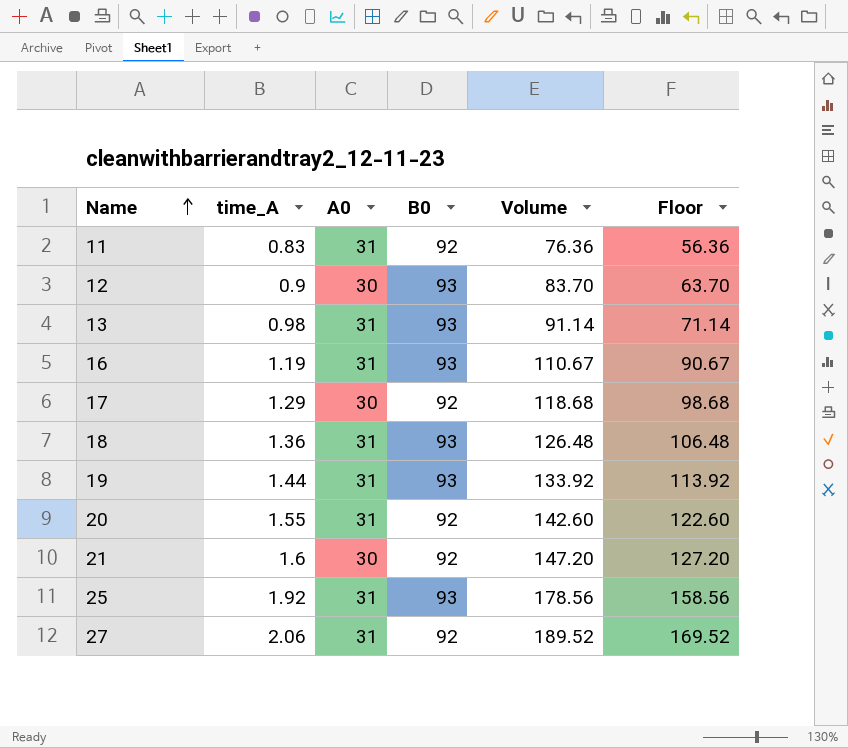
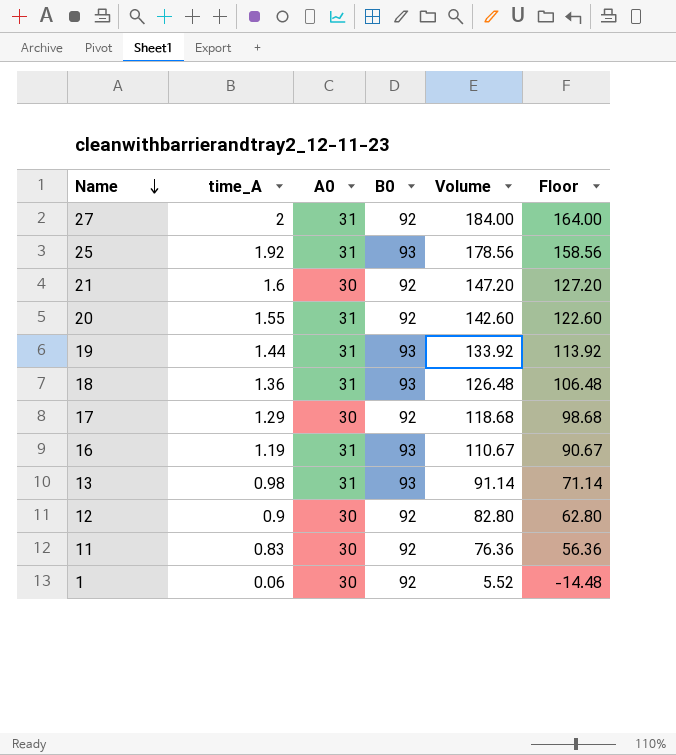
row order: Name ascending -> Name descending
27 | time_A: 2.06 -> 2
27 | Volume: 189.52 -> 184.00
27 | Floor: 169.52 -> 164.00
12 | B0: 93 -> 92
12 | Volume: 83.70 -> 82.80
12 | Floor: 63.70 -> 62.80
11 | A0: 31 -> 30
row 1: none -> 0.06 | 30 | 92 | 5.52 | -14.48

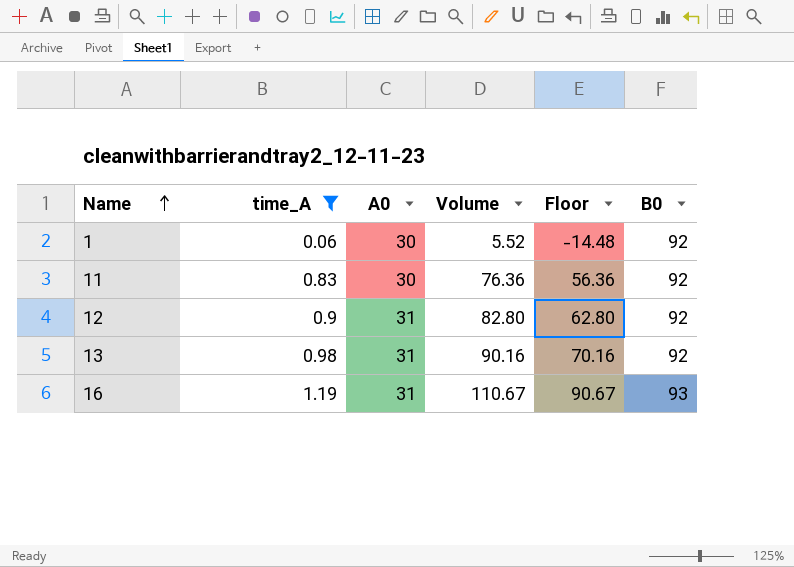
filter: none -> time_A <= 1.19
row order: Name descending -> Name ascending
column B0 | position: 4 -> 6
12 | A0: 30 -> 31
13 | Volume: 91.14 -> 90.16
13 | Floor: 71.14 -> 70.16
13 | B0: 93 -> 92

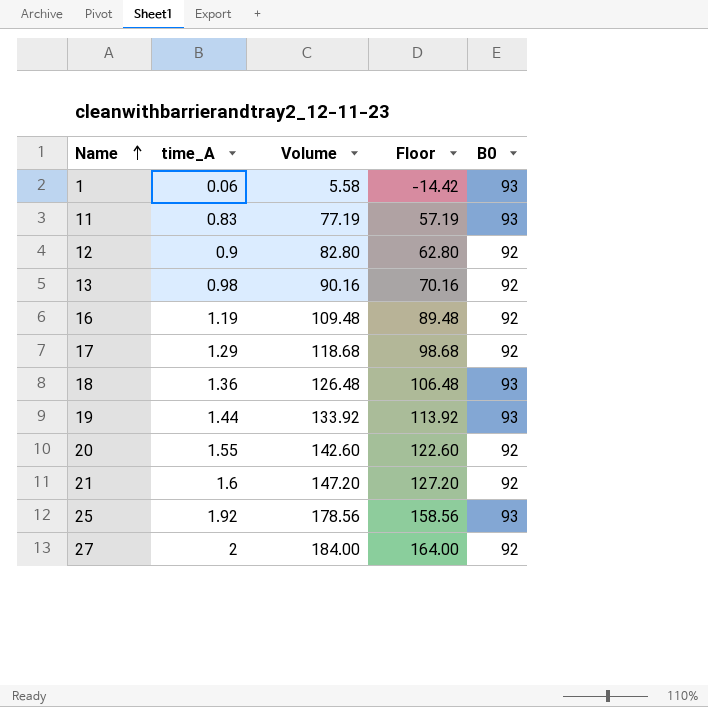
filter: time_A <= 1.19 -> none
column A0 | position: 3 -> none
1 | Volume: 5.52 -> 5.58
1 | Floor: -14.48 -> -14.42
1 | B0: 92 -> 93
11 | Volume: 76.36 -> 77.19
11 | Floor: 56.36 -> 57.19
11 | B0: 92 -> 93
16 | Volume: 110.67 -> 109.48
16 | Floor: 90.67 -> 89.48
16 | B0: 93 -> 92

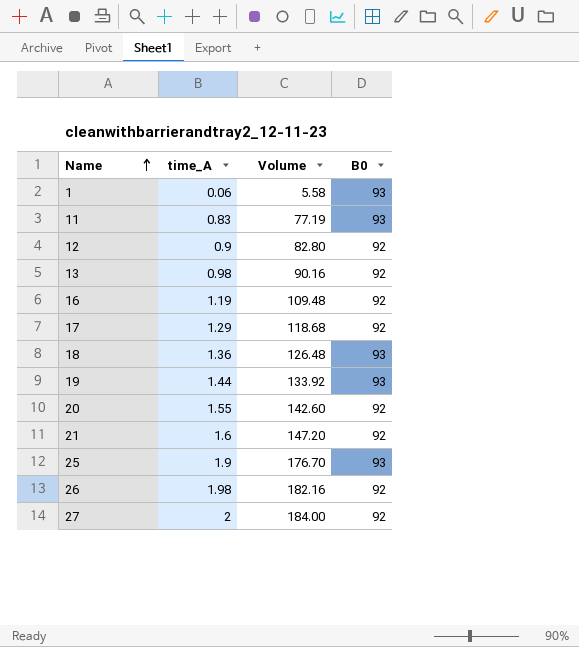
column Floor | formula: [Volume] - 20 -> none
25 | time_A: 1.92 -> 1.9
25 | Volume: 178.56 -> 176.70
row 26: none -> 1.98 | 182.16 | 92

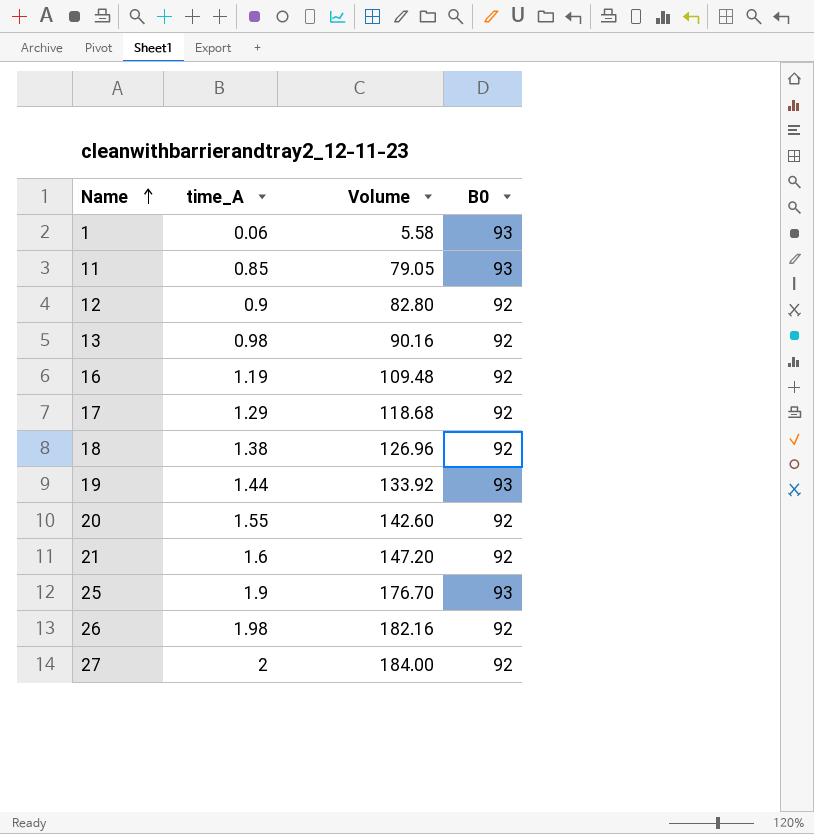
11 | time_A: 0.83 -> 0.85
11 | Volume: 77.19 -> 79.05
18 | time_A: 1.36 -> 1.38
18 | Volume: 126.48 -> 126.96
18 | B0: 93 -> 92

